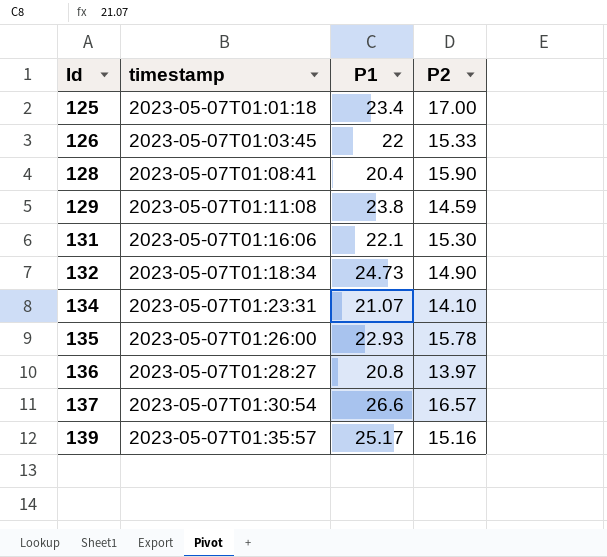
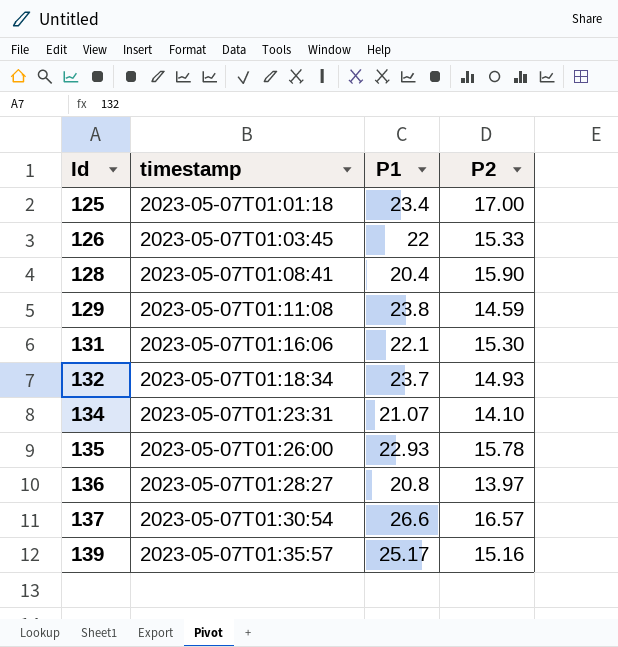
132 | P1: 24.73 -> 23.7
132 | P2: 14.90 -> 14.93

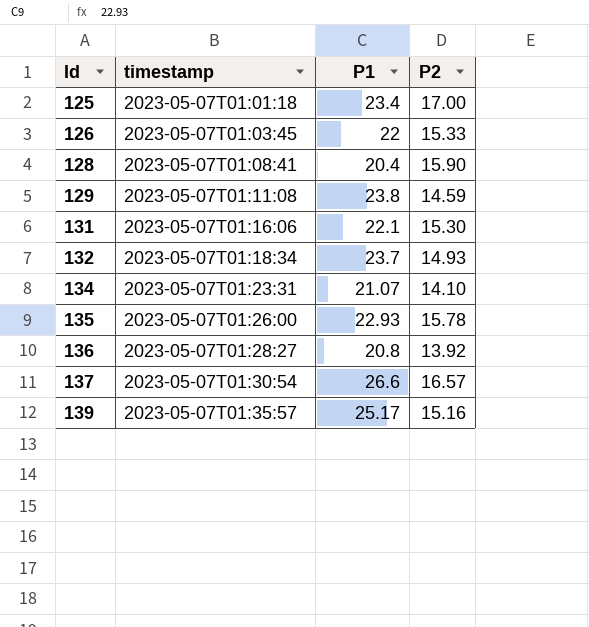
136 | P2: 13.97 -> 13.92

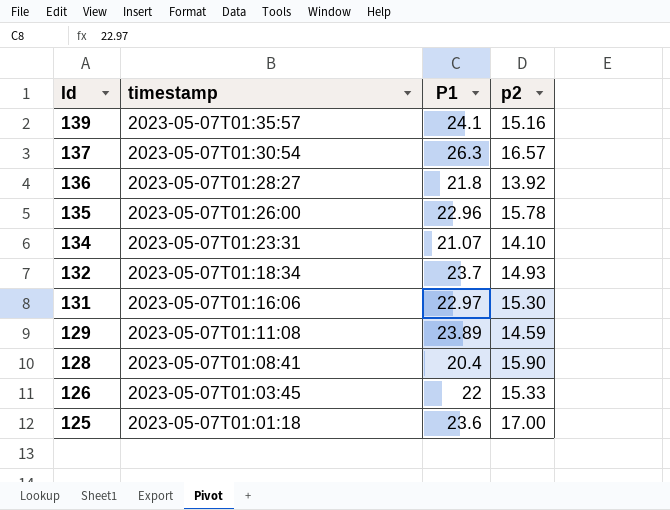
row order: Id ascending -> Id descending
column name: P2 -> p2
139 | P1: 25.17 -> 24.1
137 | P1: 26.6 -> 26.3
136 | P1: 20.8 -> 21.8
135 | P1: 22.93 -> 22.96
131 | P1: 22.1 -> 22.97
129 | P1: 23.8 -> 23.89
125 | P1: 23.4 -> 23.6

